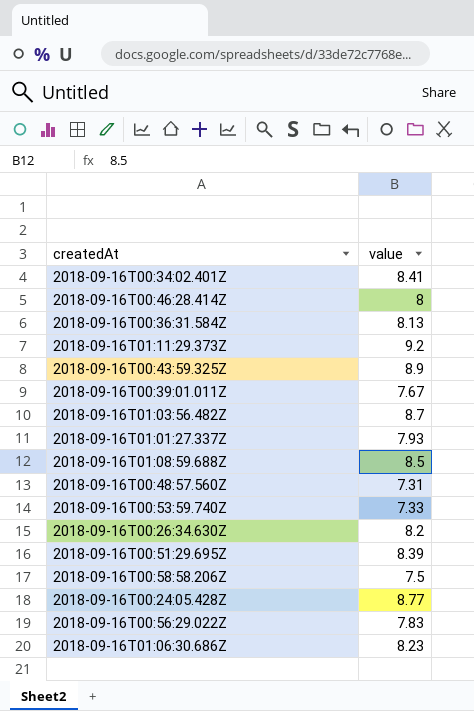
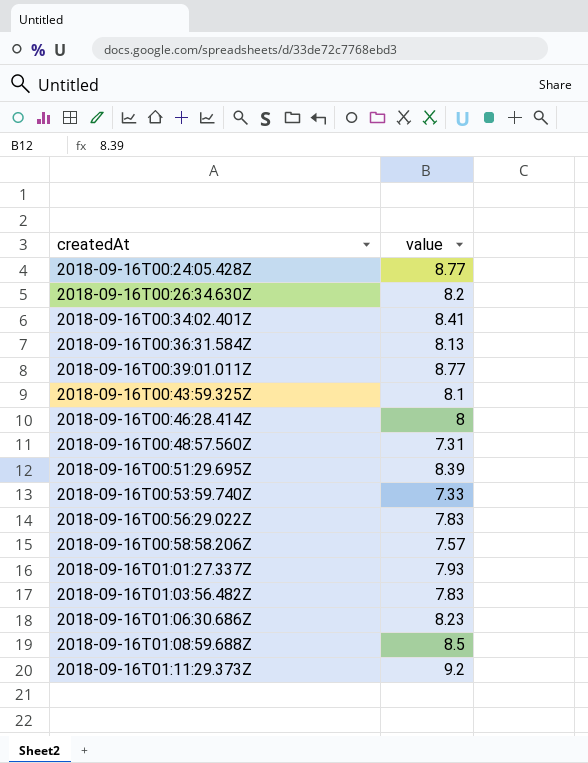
row order: none -> createdAt ascending
2018-09-16T00:39:01.011Z | value: 7.67 -> 8.77
2018-09-16T00:43:59.325Z | value: 8.9 -> 8.1
2018-09-16T00:58:58.206Z | value: 7.5 -> 7.57
2018-09-16T01:03:56.482Z | value: 8.7 -> 7.83

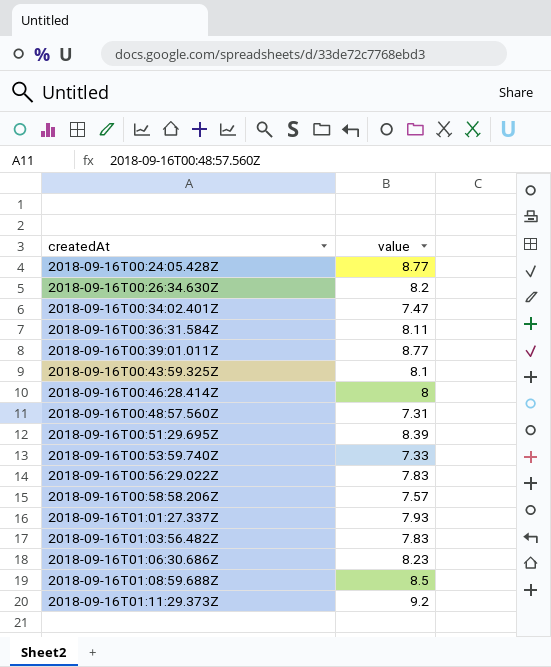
2018-09-16T00:34:02.401Z | value: 8.41 -> 7.47
2018-09-16T00:36:31.584Z | value: 8.13 -> 8.11

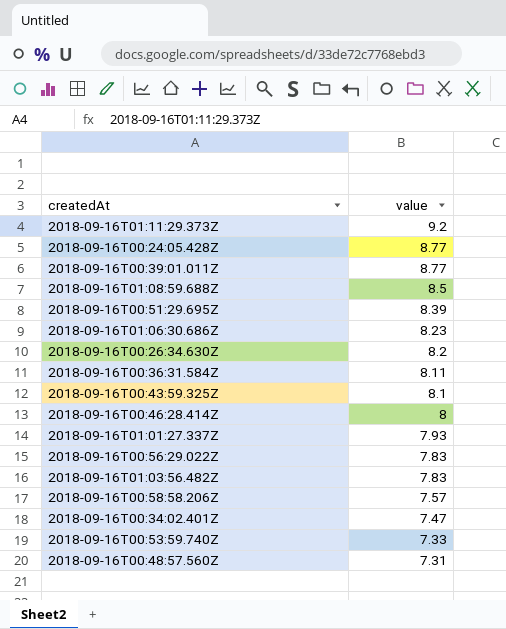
row order: createdAt ascending -> value descending

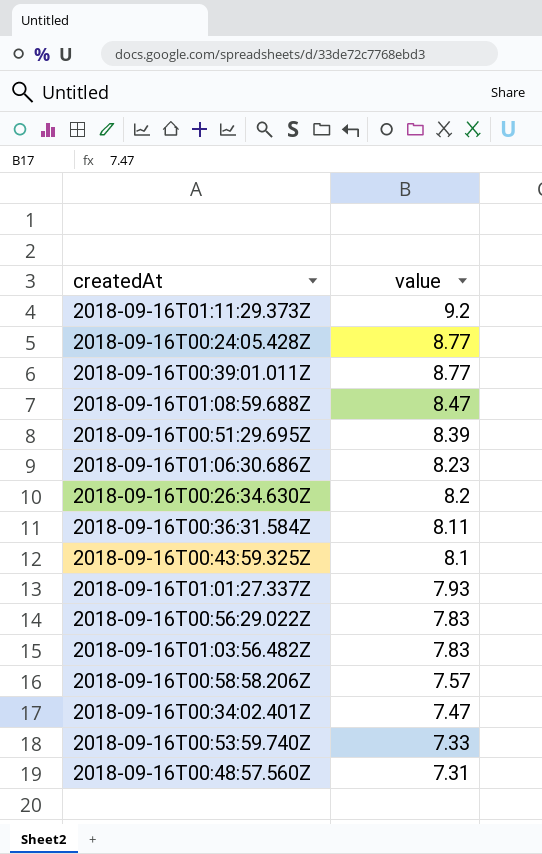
row 2018-09-16T00:46:28.414Z: 8 -> none
2018-09-16T01:08:59.688Z | value: 8.5 -> 8.47

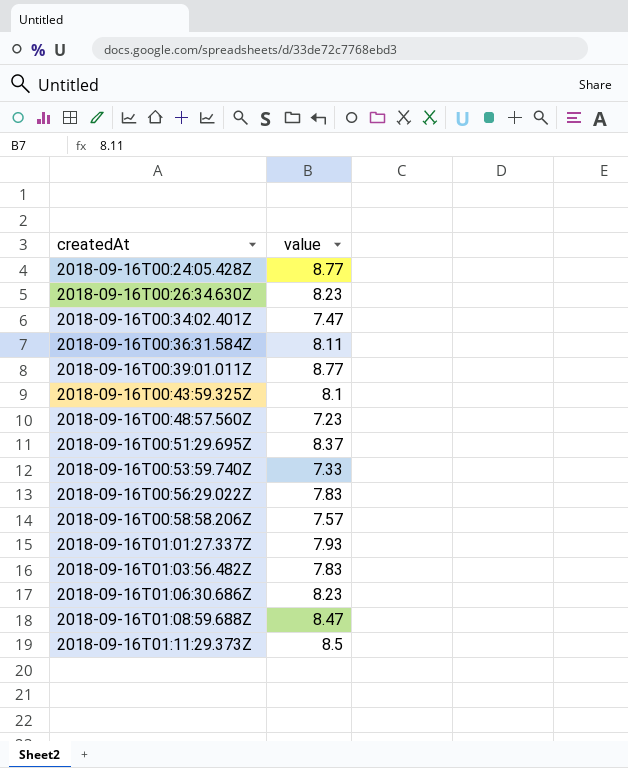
row order: value descending -> createdAt ascending
2018-09-16T00:26:34.630Z | value: 8.2 -> 8.23
2018-09-16T00:48:57.560Z | value: 7.31 -> 7.23
2018-09-16T00:51:29.695Z | value: 8.39 -> 8.37
2018-09-16T01:11:29.373Z | value: 9.2 -> 8.5

